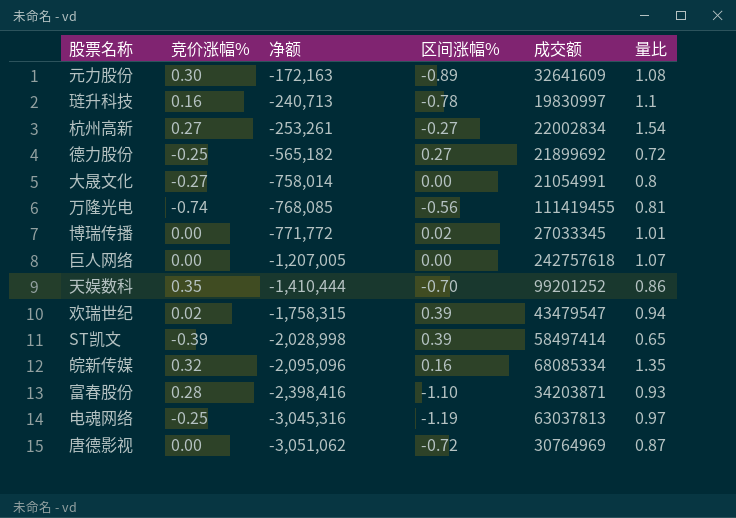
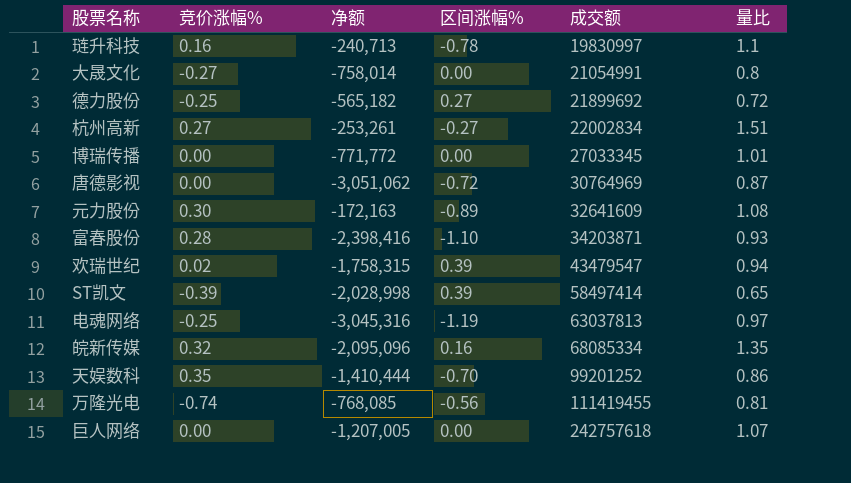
row order: 净额 descending -> 成交额 ascending
杭州高新 | 量比: 1.54 -> 1.51
博瑞传播 | 区间涨幅%: 0.02 -> 0.00

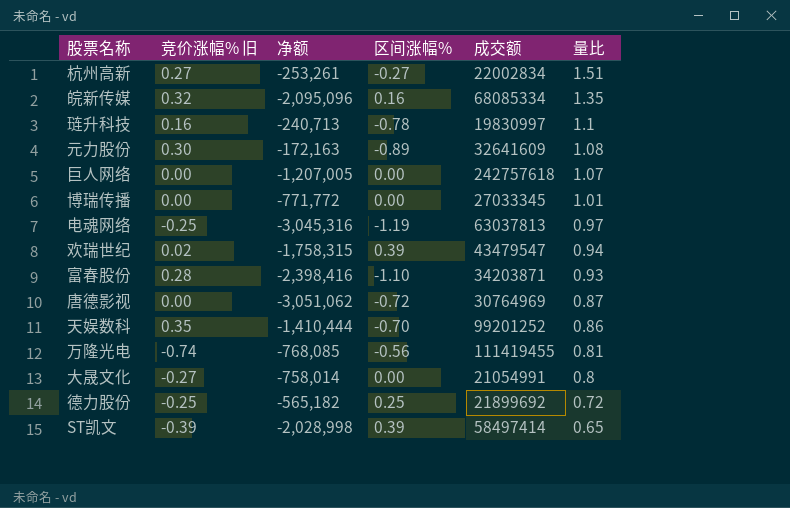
row order: 成交额 ascending -> 量比 descending
column name: 竞价涨幅% -> 竞价涨幅% 旧
德力股份 | 区间涨幅%: 0.27 -> 0.25

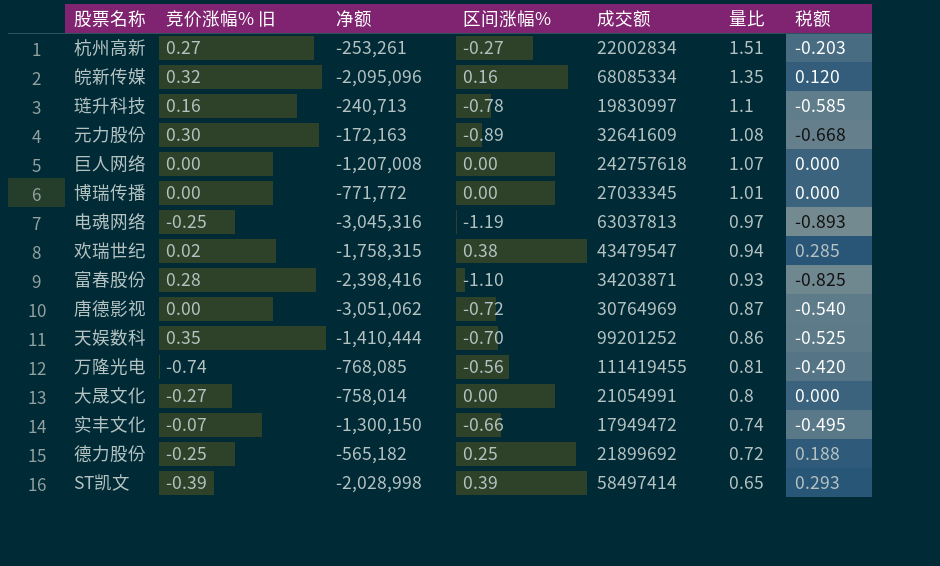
column 税额 | formula: none -> [区间涨幅%] * 0.75
巨人网络 | 净额: -1,207,005 -> -1,207,008
欢瑞世纪 | 区间涨幅%: 0.39 -> 0.38
row 实丰文化: none -> -0.07 | -1,300,150 | -0.66 | 17949472 | 0.74 | -0.495

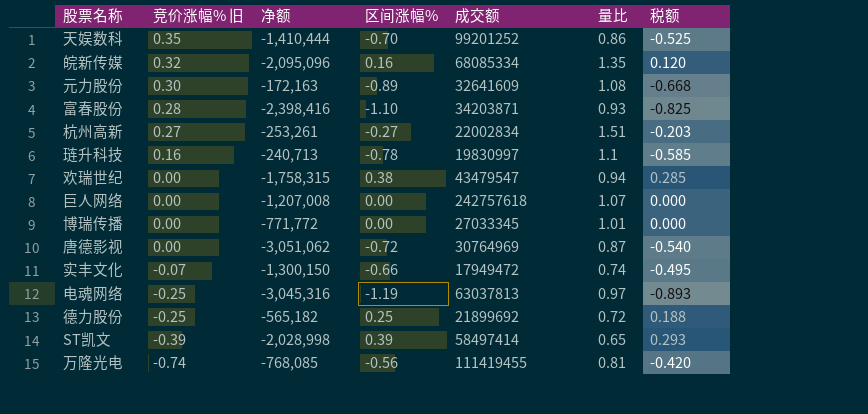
row order: 量比 descending -> 竞价涨幅% 旧 descending
row 大晟文化: -0.27 | -758,014 | 0.00 | 21054991 | 0.8 | 0.000 -> none
欢瑞世纪 | 竞价涨幅% 旧: 0.02 -> 0.00

